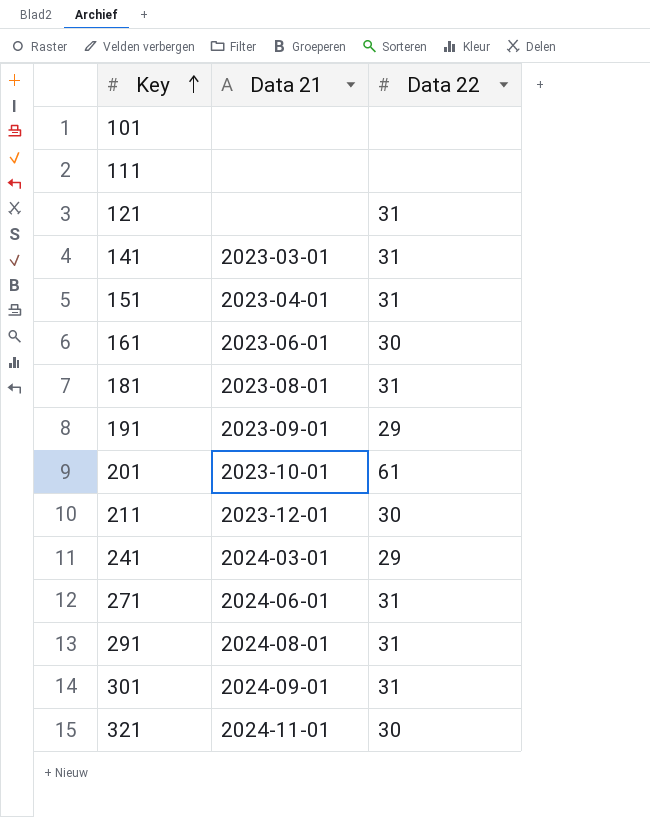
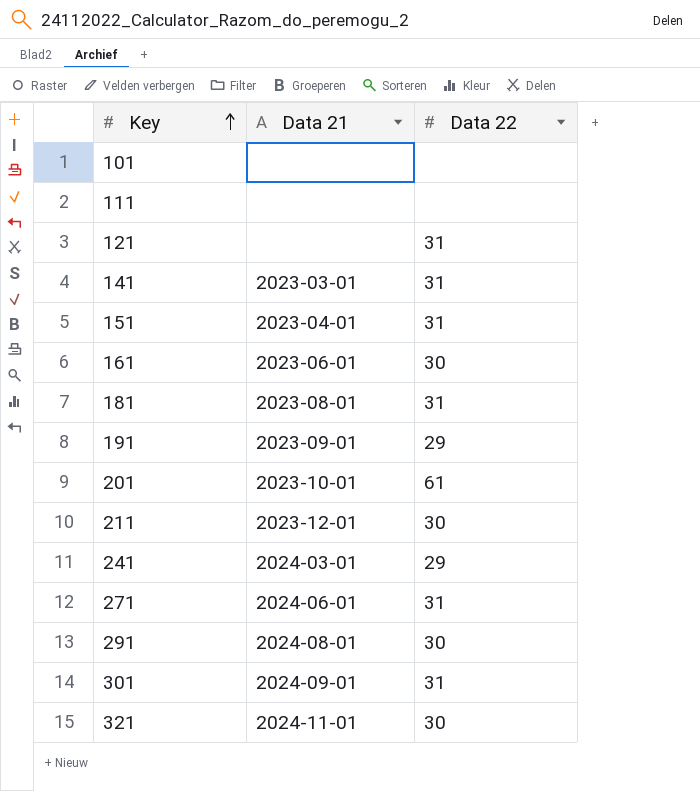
291 | Data 22: 31 -> 30

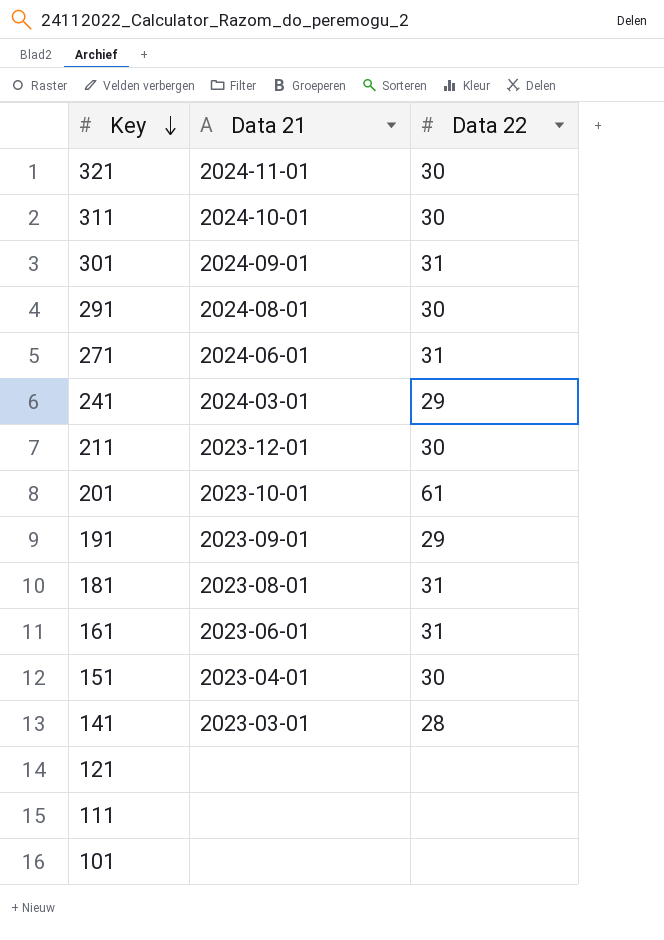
row order: Key ascending -> Key descending
row 311: none -> 2024-10-01 | 30
161 | Data 22: 30 -> 31
151 | Data 22: 31 -> 30
141 | Data 22: 31 -> 28
121 | Data 22: 31 -> none

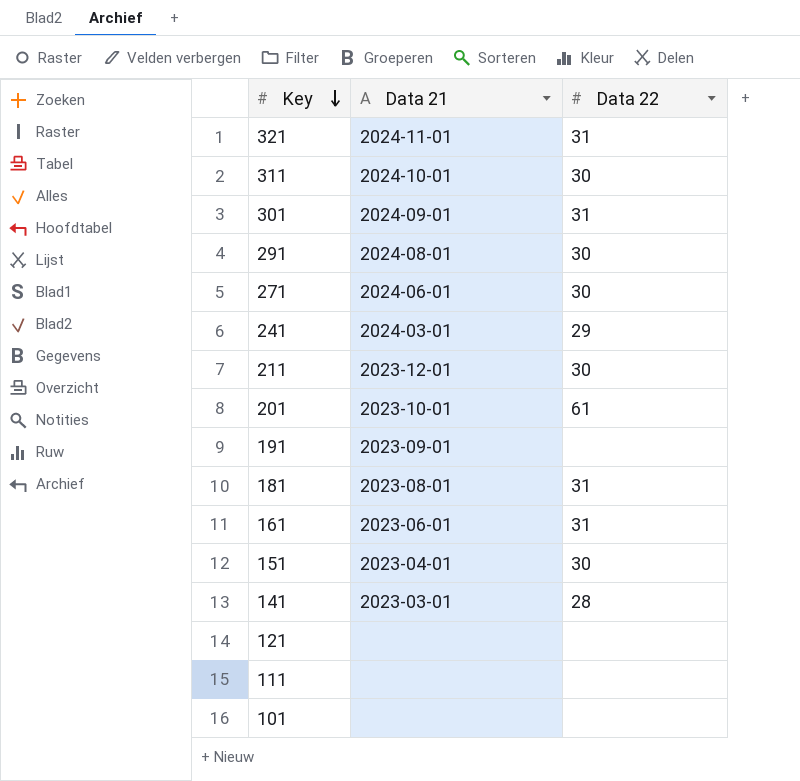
321 | Data 22: 30 -> 31
271 | Data 22: 31 -> 30
191 | Data 22: 29 -> none

